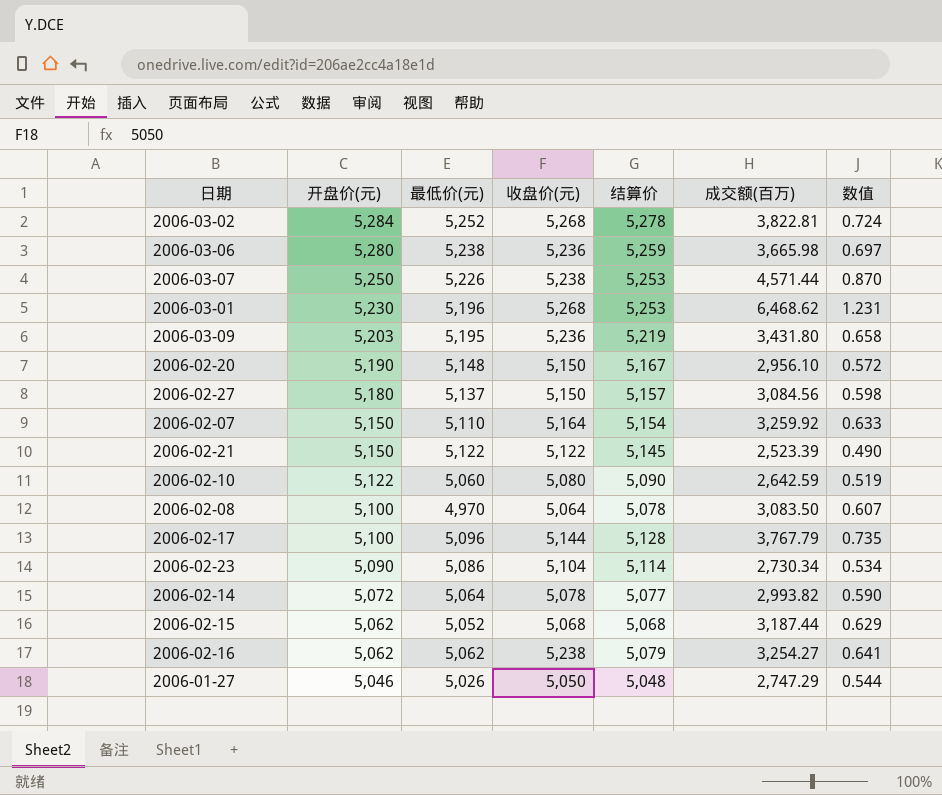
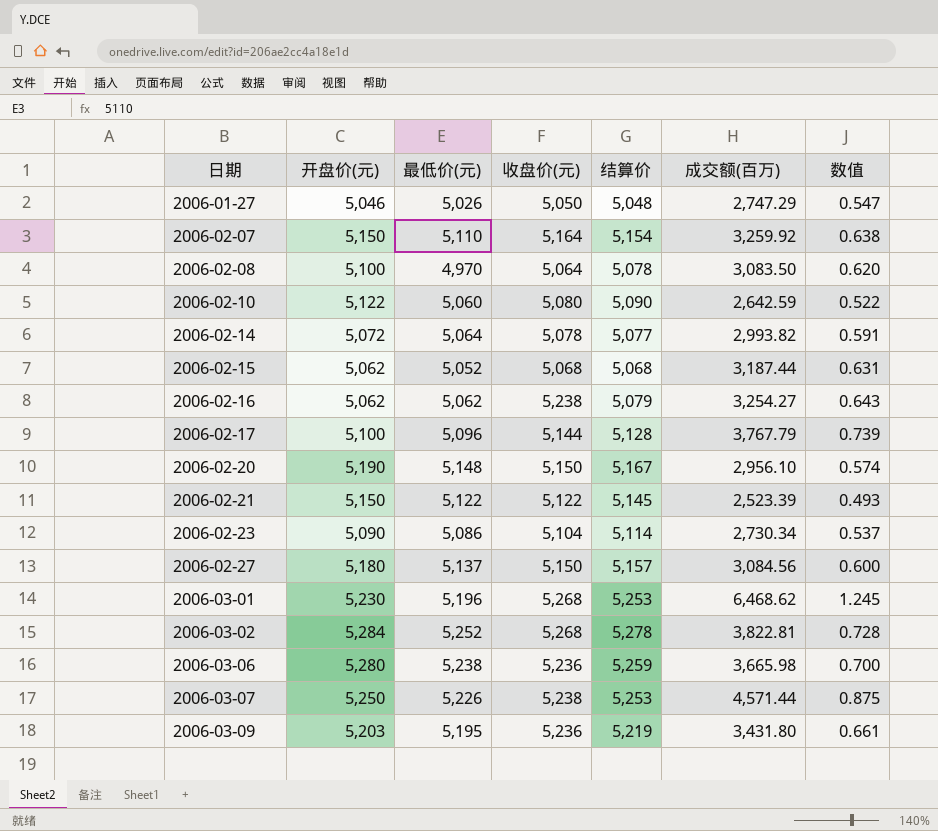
row order: 开盘价(元) descending -> 日期 ascending
column 数值 | formula: [成交额(百万)] / [结算价] -> [成交额(百万)] / [最低价(元)]

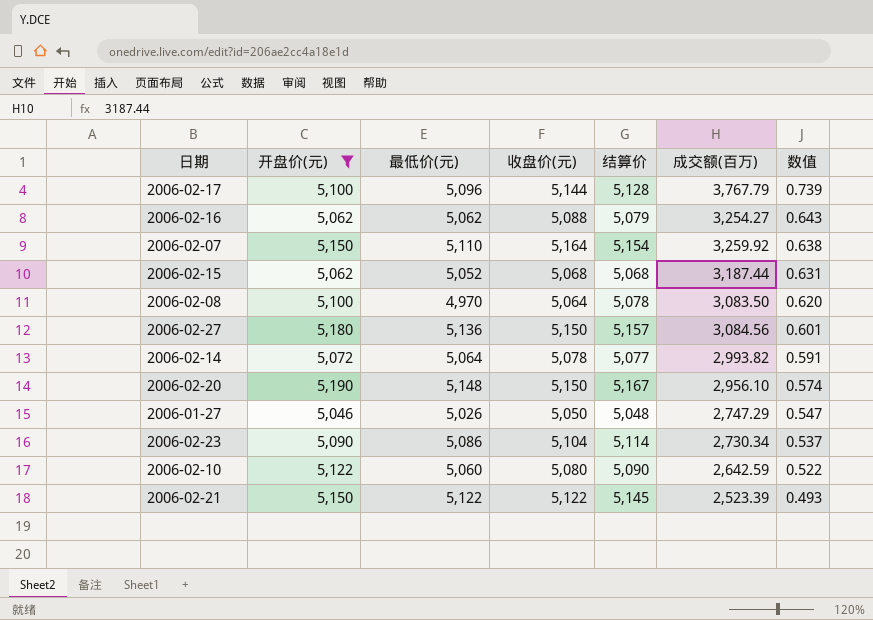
filter: none -> 开盘价(元) <= 5,190
row order: 日期 ascending -> 数值 descending
2006-02-16 | 收盘价(元): 5,238 -> 5,088
2006-02-27 | 最低价(元): 5,137 -> 5,136
2006-02-27 | 数值: 0.600 -> 0.601

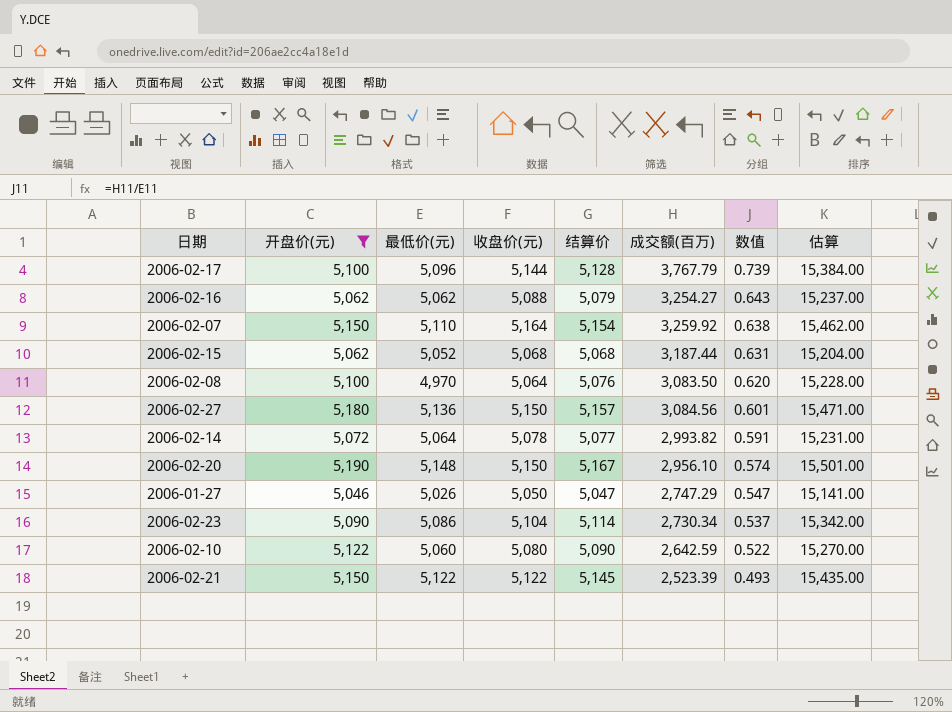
column 估算 | formula: none -> [结算价] * 3
2006-02-08 | 结算价: 5,078 -> 5,076
2006-01-27 | 结算价: 5,048 -> 5,047

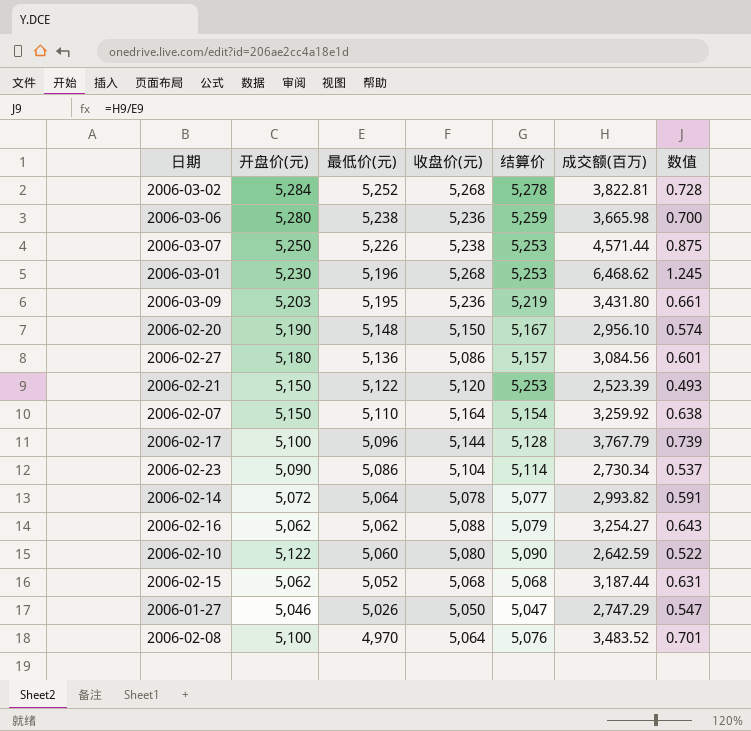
filter: 开盘价(元) <= 5,190 -> none
row order: 数值 descending -> 最低价(元) descending
column 估算 | formula: [结算价] * 3 -> none
2006-02-27 | 收盘价(元): 5,150 -> 5,086
2006-02-21 | 收盘价(元): 5,122 -> 5,120
2006-02-21 | 结算价: 5,145 -> 5,253
2006-02-08 | 成交额(百万): 3,083.50 -> 3,483.52
2006-02-08 | 数值: 0.620 -> 0.701

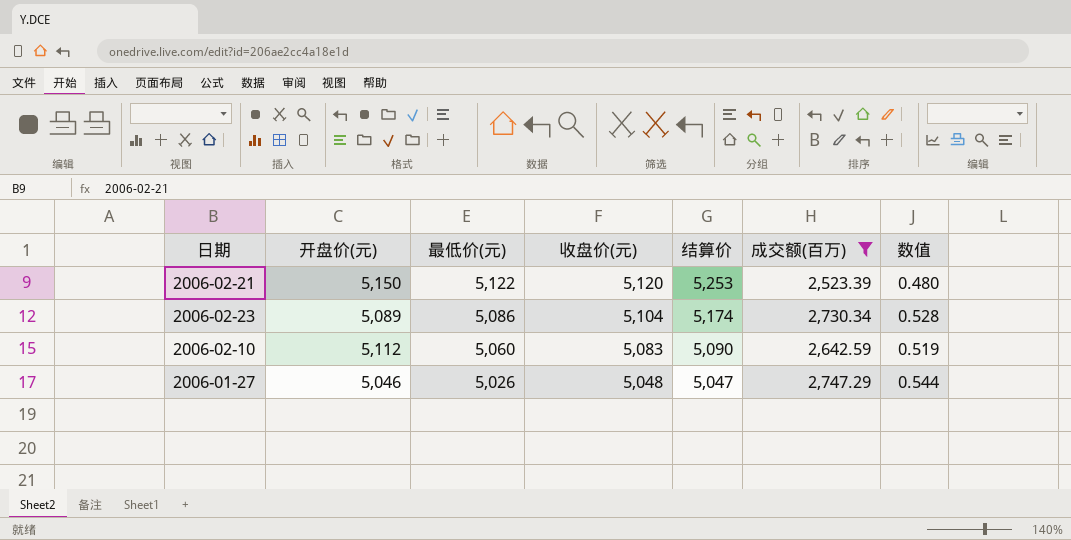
filter: none -> 成交额(百万) <= 2,747.29
column 数值 | formula: [成交额(百万)] / [最低价(元)] -> [成交额(百万)] / [结算价]
2006-02-23 | 开盘价(元): 5,090 -> 5,089
2006-02-23 | 结算价: 5,114 -> 5,174
2006-02-10 | 开盘价(元): 5,122 -> 5,112
2006-02-10 | 收盘价(元): 5,080 -> 5,083
2006-01-27 | 收盘价(元): 5,050 -> 5,048

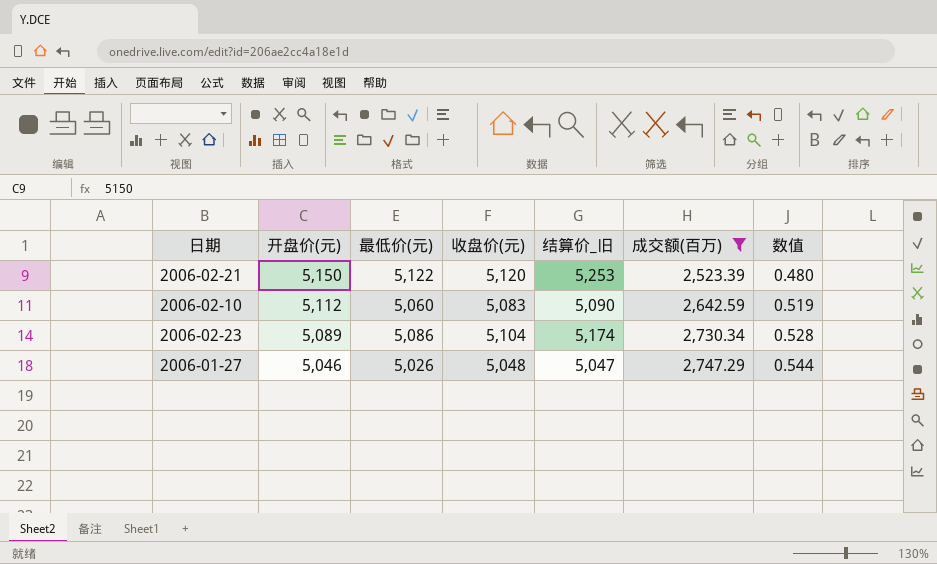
row order: 最低价(元) descending -> 开盘价(元) descending
column name: 结算价 -> 结算价_旧

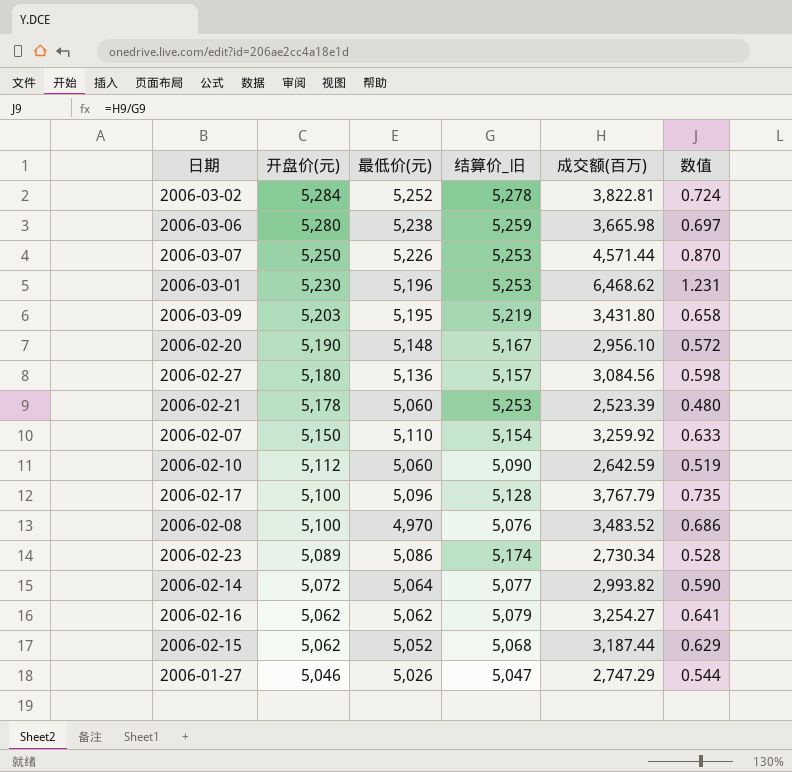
filter: 成交额(百万) <= 2,747.29 -> none
column 收盘价(元) | position: 4 -> none
2006-02-21 | 开盘价(元): 5,150 -> 5,178
2006-02-21 | 最低价(元): 5,122 -> 5,060

